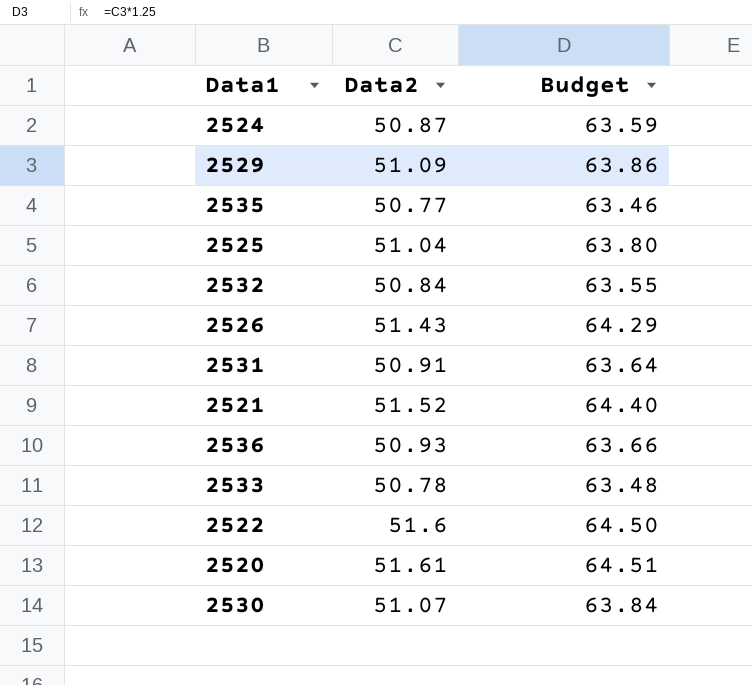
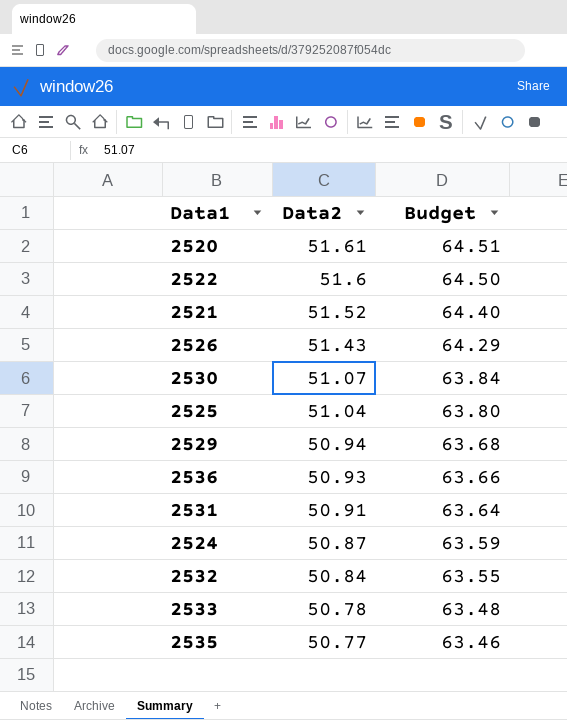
row order: none -> Data2 descending
2529 | Data2: 51.09 -> 50.94
2529 | Budget: 63.86 -> 63.68

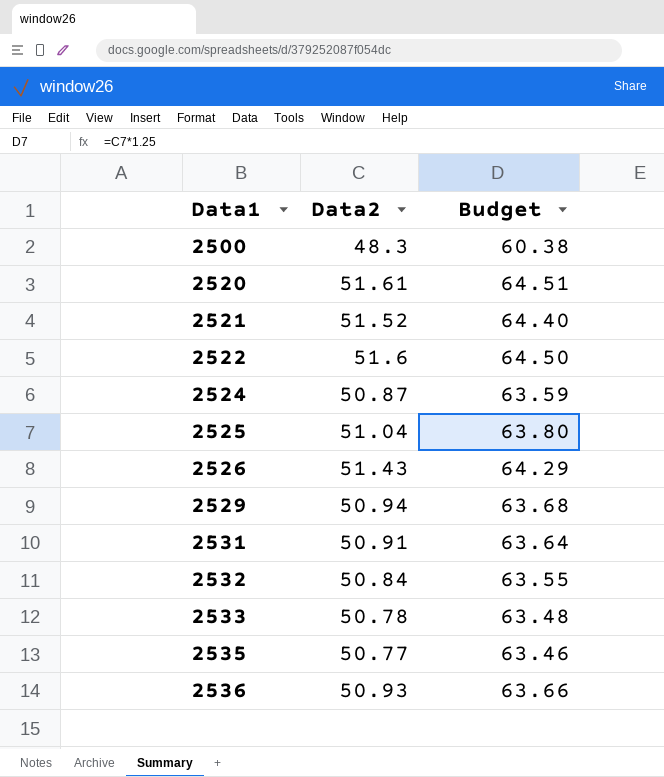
row order: Data2 descending -> Data1 ascending
row 2530: 51.07 | 63.84 -> none
row 2500: none -> 48.3 | 60.38

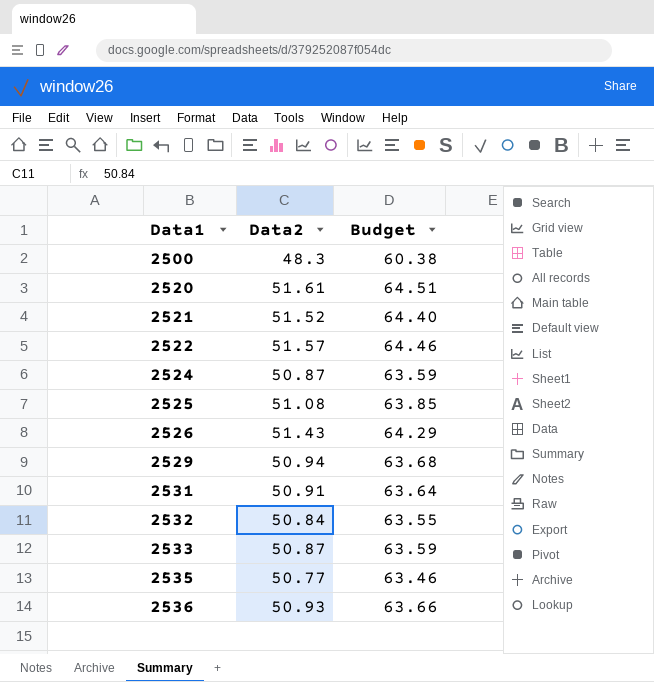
2522 | Data2: 51.6 -> 51.57
2522 | Budget: 64.50 -> 64.46
2525 | Data2: 51.04 -> 51.08
2525 | Budget: 63.80 -> 63.85
2533 | Data2: 50.78 -> 50.87
2533 | Budget: 63.48 -> 63.59

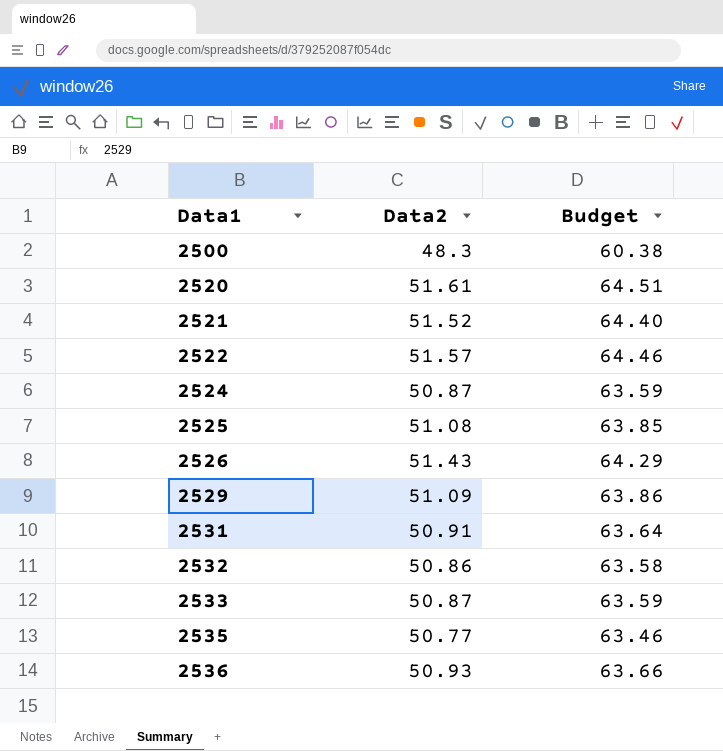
2529 | Data2: 50.94 -> 51.09
2529 | Budget: 63.68 -> 63.86
2532 | Data2: 50.84 -> 50.86
2532 | Budget: 63.55 -> 63.58

